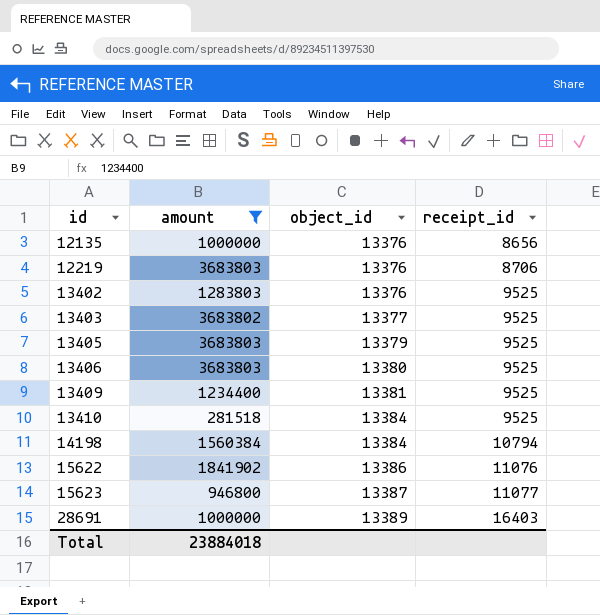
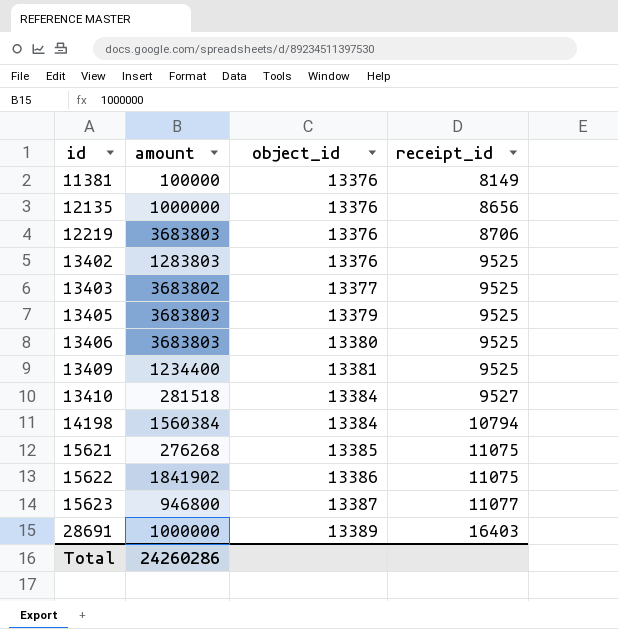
filter: amount >= 281518 -> none
13410 | receipt_id: 9525 -> 9527
15622 | receipt_id: 11076 -> 11075
Total | amount: 23884018 -> 24260286

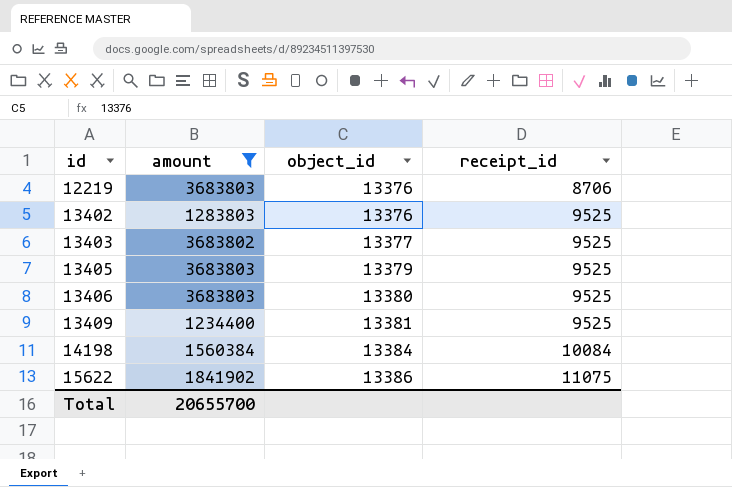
filter: none -> amount >= 1234400
14198 | receipt_id: 10794 -> 10084
Total | amount: 24260286 -> 20655700

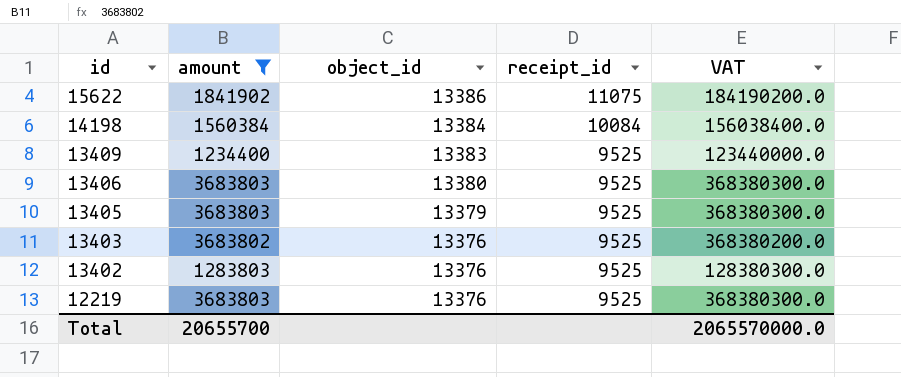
row order: id ascending -> id descending
column VAT | formula: none -> [amount] * 100
13409 | object_id: 13381 -> 13383
13403 | object_id: 13377 -> 13376
12219 | receipt_id: 8706 -> 9525

